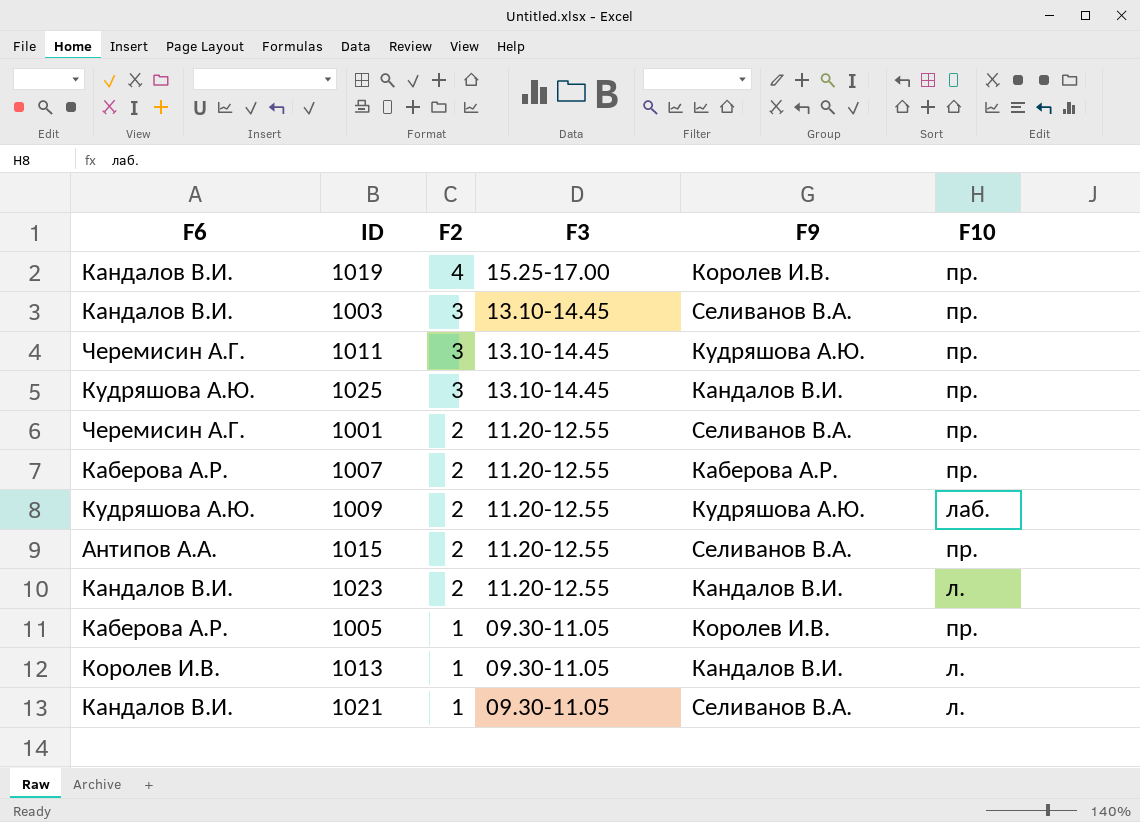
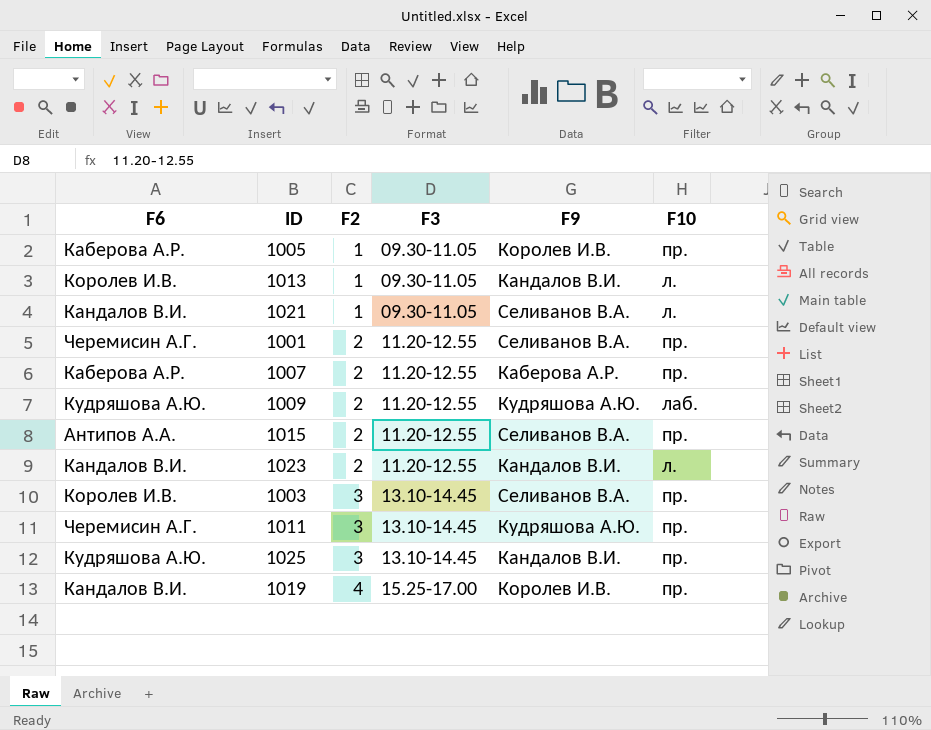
row order: F2 descending -> F2 ascending
1003 | F6: Кандалов В.И. -> Королев И.В.

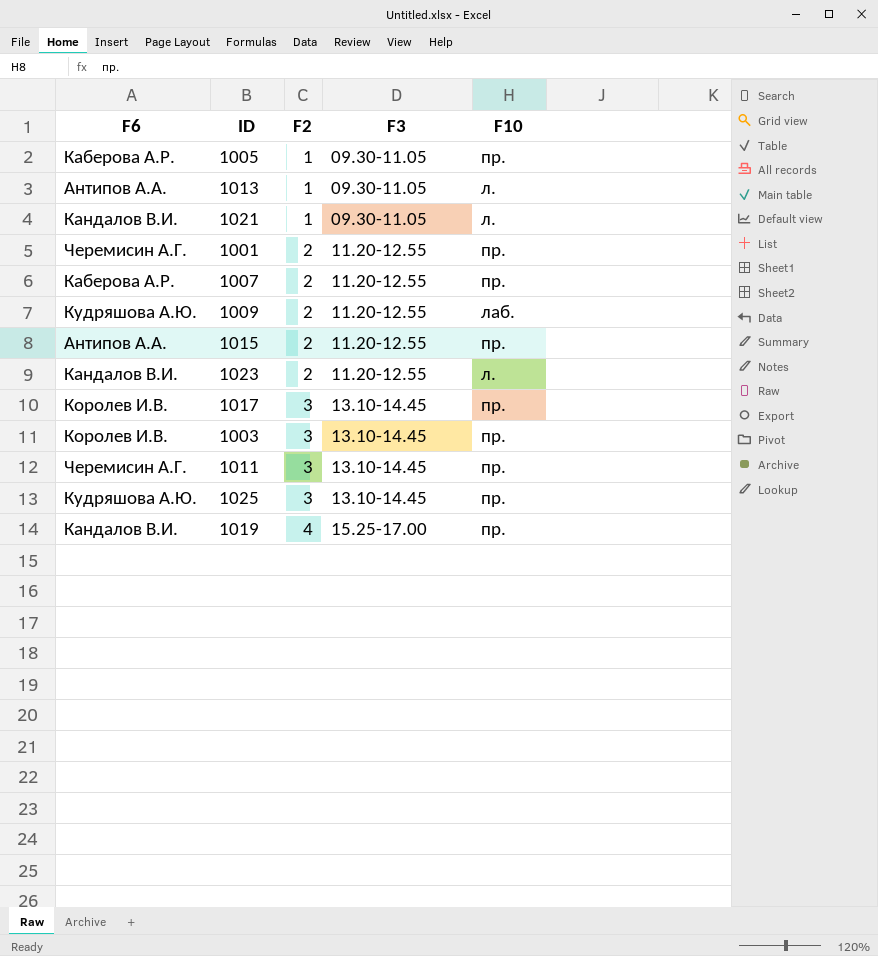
column F9 | position: 5 -> none
1013 | F6: Королев И.В. -> Антипов А.А.
row 1017: none -> Королев И.В. | 3 | 13.10-14.45 | пр.

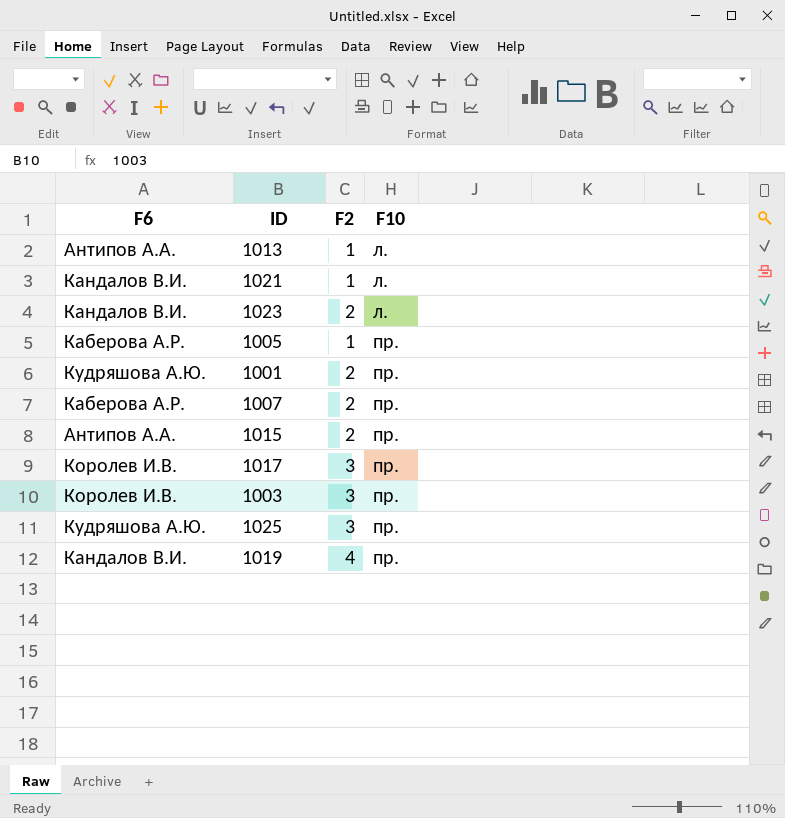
row order: F2 ascending -> F10 ascending
column F3 | position: 4 -> none
row 1009: Кудряшова А.Ю. | 2 | 11.20-12.55 | лаб. -> none
row 1011: Черемисин А.Г. | 3 | 13.10-14.45 | пр. -> none
1001 | F6: Черемисин А.Г. -> Кудряшова А.Ю.

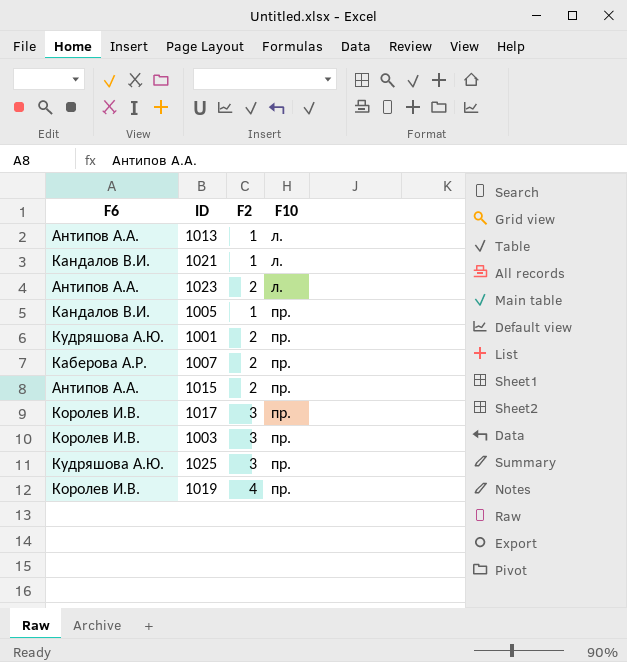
1023 | F6: Кандалов В.И. -> Антипов А.А.
1005 | F6: Каберова А.Р. -> Кандалов В.И.
1019 | F6: Кандалов В.И. -> Королев И.В.

